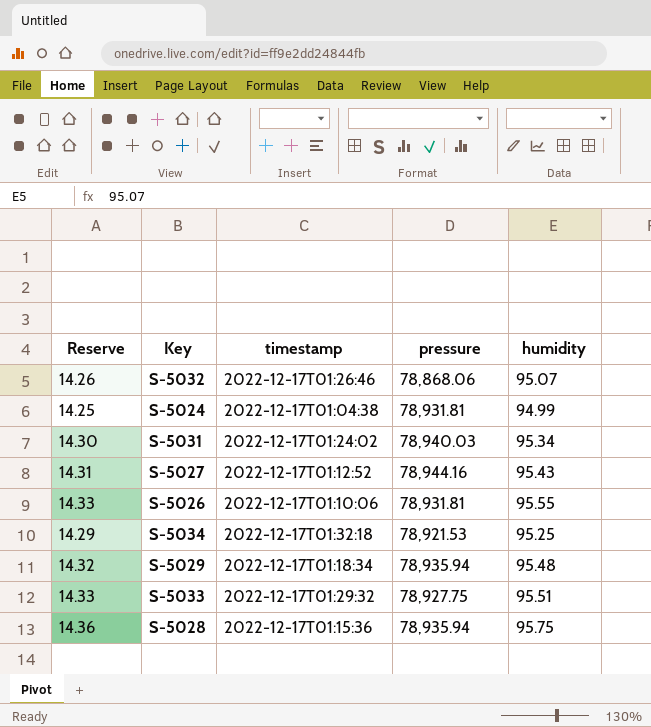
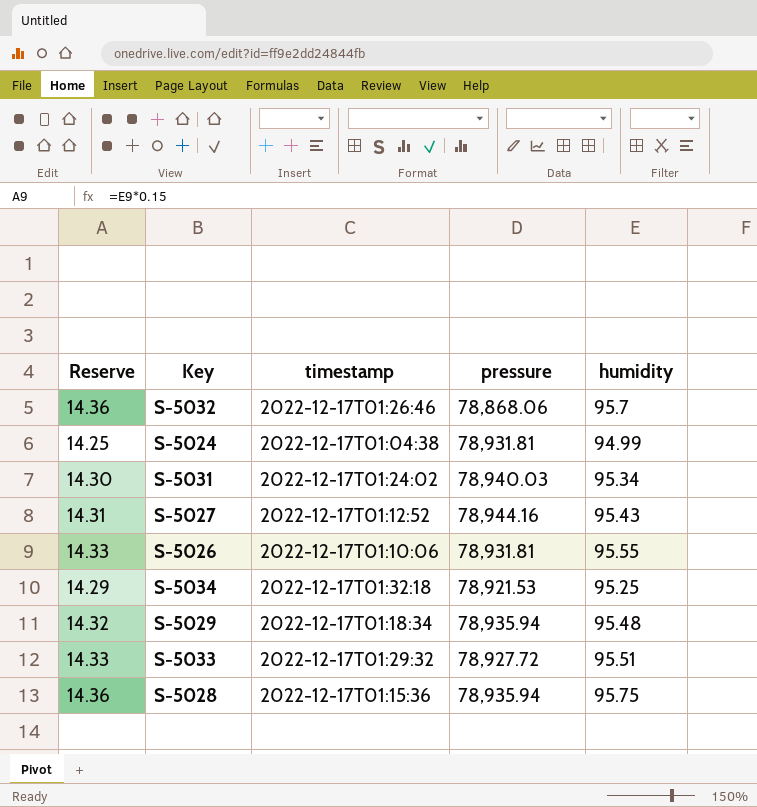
S-5032 | Reserve: 14.26 -> 14.36
S-5032 | humidity: 95.07 -> 95.7
S-5033 | pressure: 78,927.75 -> 78,927.72

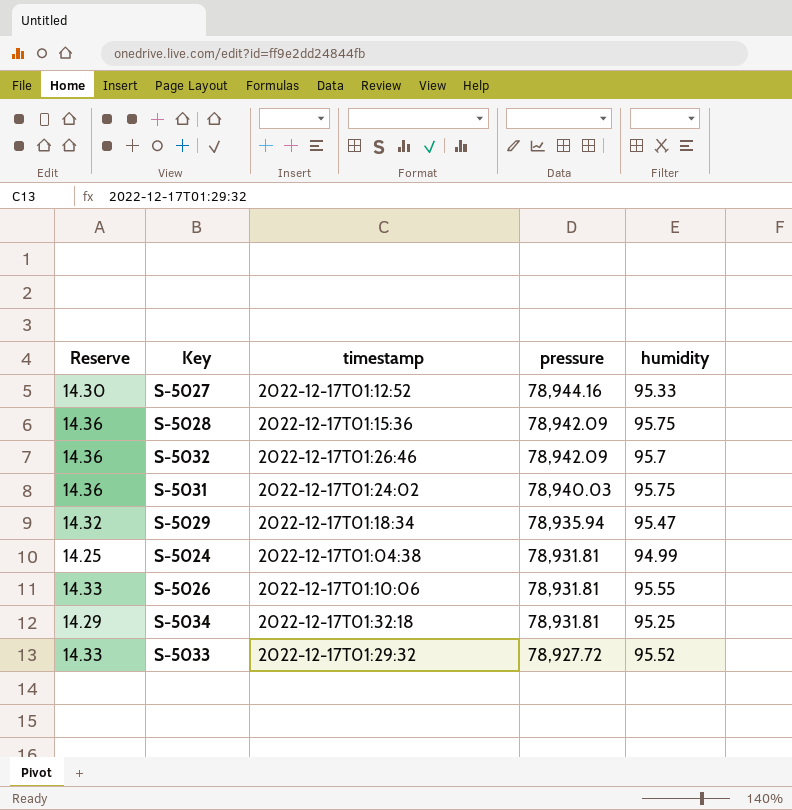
row order: none -> pressure descending
S-5027 | Reserve: 14.31 -> 14.30
S-5027 | humidity: 95.43 -> 95.33
S-5028 | pressure: 78,935.94 -> 78,942.09
S-5032 | pressure: 78,868.06 -> 78,942.09
S-5031 | Reserve: 14.30 -> 14.36
S-5031 | humidity: 95.34 -> 95.75
S-5029 | humidity: 95.48 -> 95.47
S-5034 | pressure: 78,921.53 -> 78,931.81
S-5033 | humidity: 95.51 -> 95.52

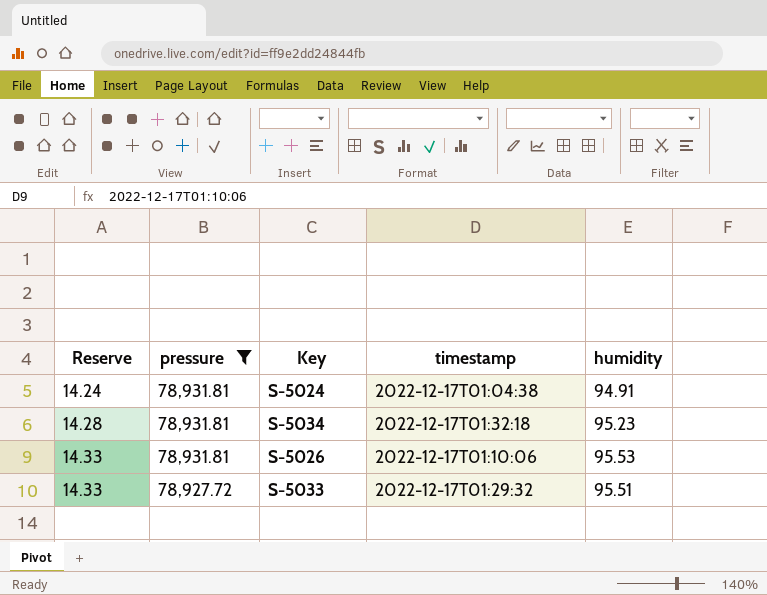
filter: none -> pressure <= 78,931.81
row order: pressure descending -> Reserve ascending
column pressure | position: 4 -> 2
S-5024 | Reserve: 14.25 -> 14.24
S-5024 | humidity: 94.99 -> 94.91
S-5034 | Reserve: 14.29 -> 14.28
S-5034 | humidity: 95.25 -> 95.23
S-5026 | humidity: 95.55 -> 95.53
S-5033 | humidity: 95.52 -> 95.51

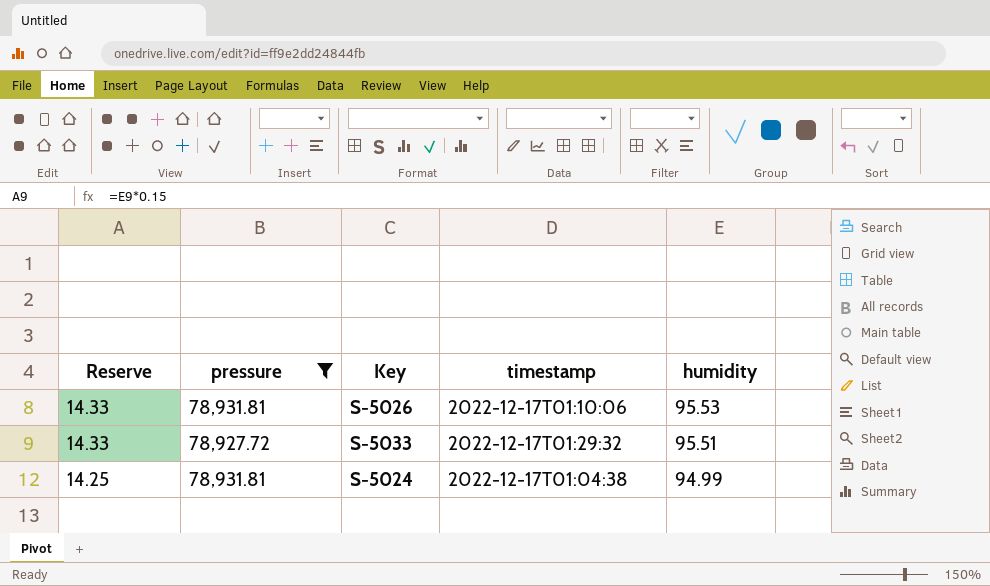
row order: Reserve ascending -> Reserve descending
row S-5034: 14.28 | 78,931.81 | 2022-12-17T01:32:18 | 95.23 -> none
S-5024 | Reserve: 14.24 -> 14.25
S-5024 | humidity: 94.91 -> 94.99

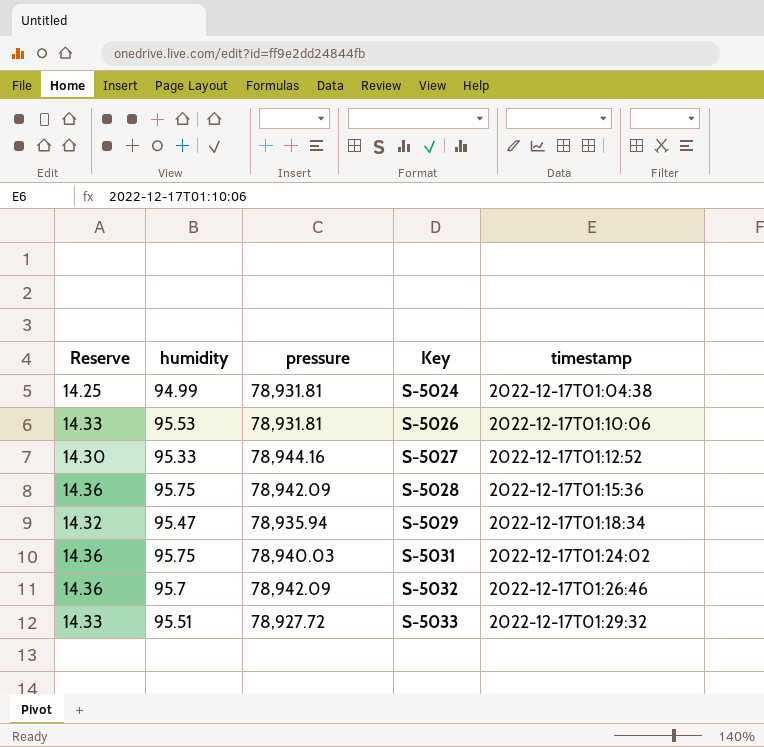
filter: pressure <= 78,931.81 -> none
row order: Reserve descending -> Key ascending
column humidity | position: 5 -> 2

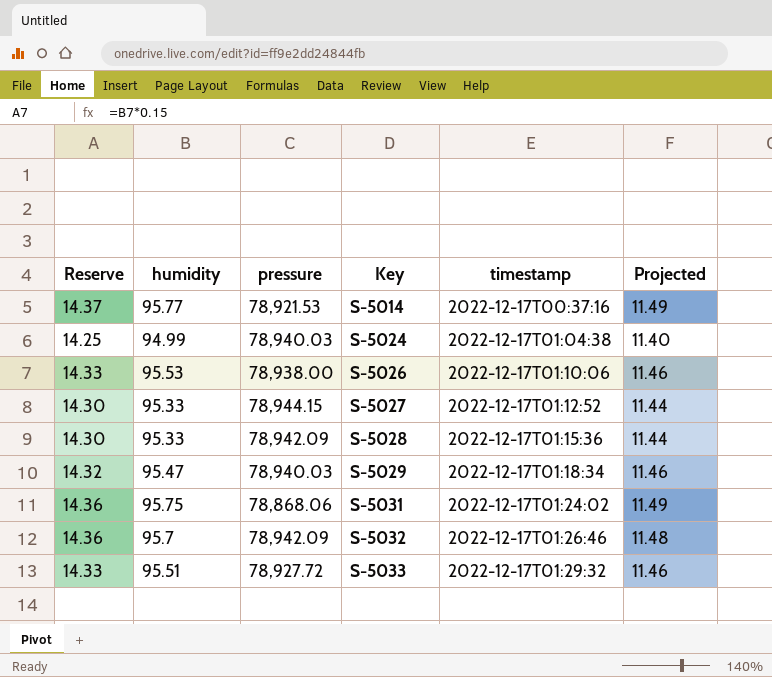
column Projected | formula: none -> [humidity] * 0.12
row S-5014: none -> 14.37 | 95.77 | 78,921.53 | 2022-12-17T00:37:16 | 11.49
S-5024 | pressure: 78,931.81 -> 78,940.03
S-5026 | pressure: 78,931.81 -> 78,938.00
S-5027 | pressure: 78,944.16 -> 78,944.15
S-5028 | Reserve: 14.36 -> 14.30
S-5028 | humidity: 95.75 -> 95.33
S-5029 | pressure: 78,935.94 -> 78,940.03
S-5031 | pressure: 78,940.03 -> 78,868.06

